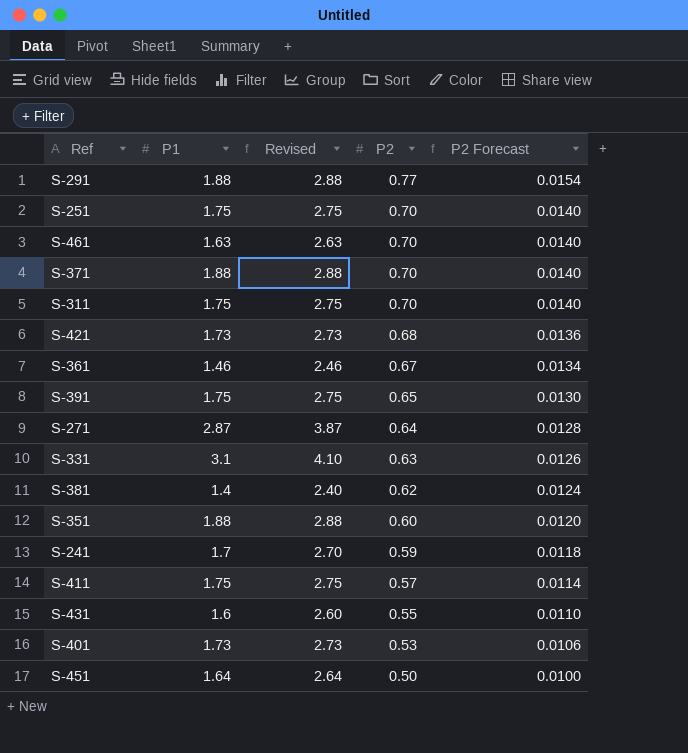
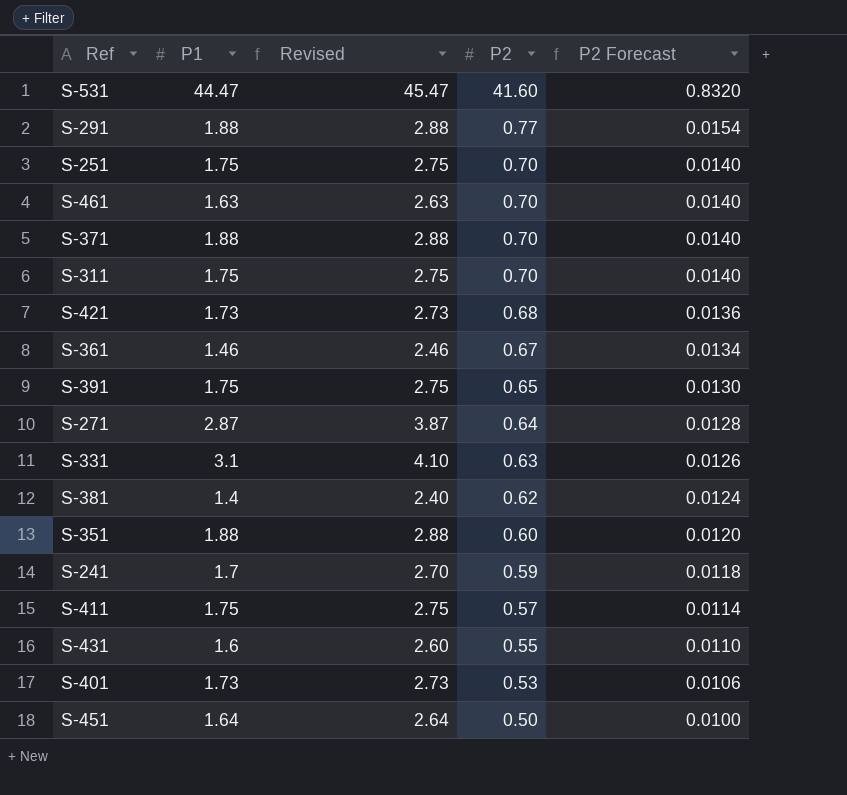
row S-531: none -> 44.47 | 45.47 | 41.60 | 0.8320

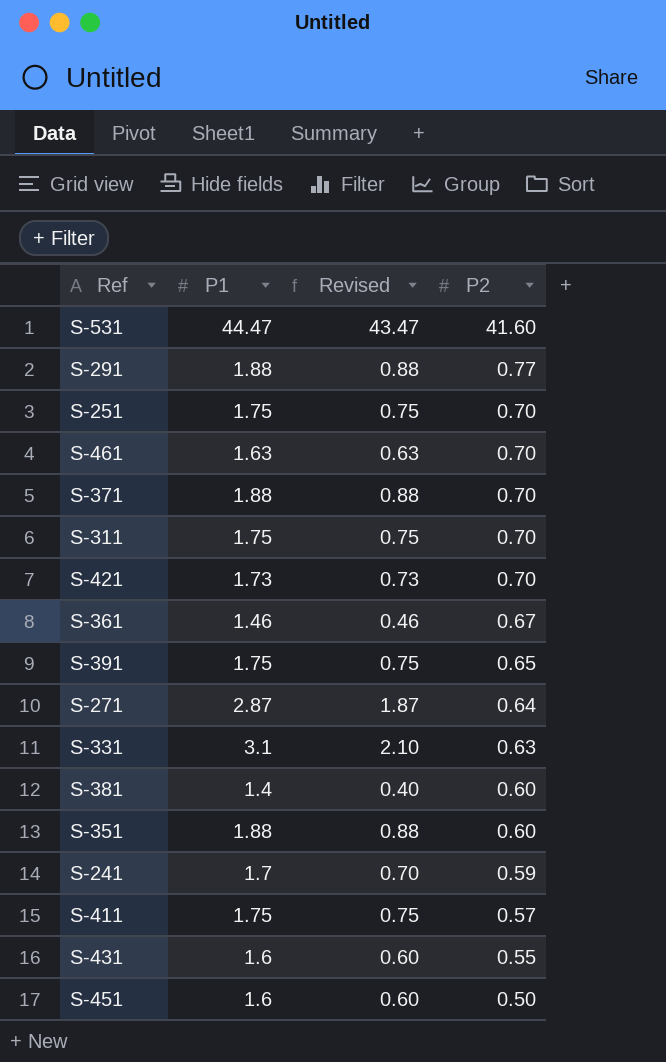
column P2 Forecast | formula: [P2] * 0.02 -> none
column Revised | formula: [P1] + 1 -> [P1] - 1
row S-401: 1.73 | 2.73 | 0.53 | 0.0106 -> none
S-421 | P2: 0.68 -> 0.70
S-381 | P2: 0.62 -> 0.60
S-451 | P1: 1.64 -> 1.6

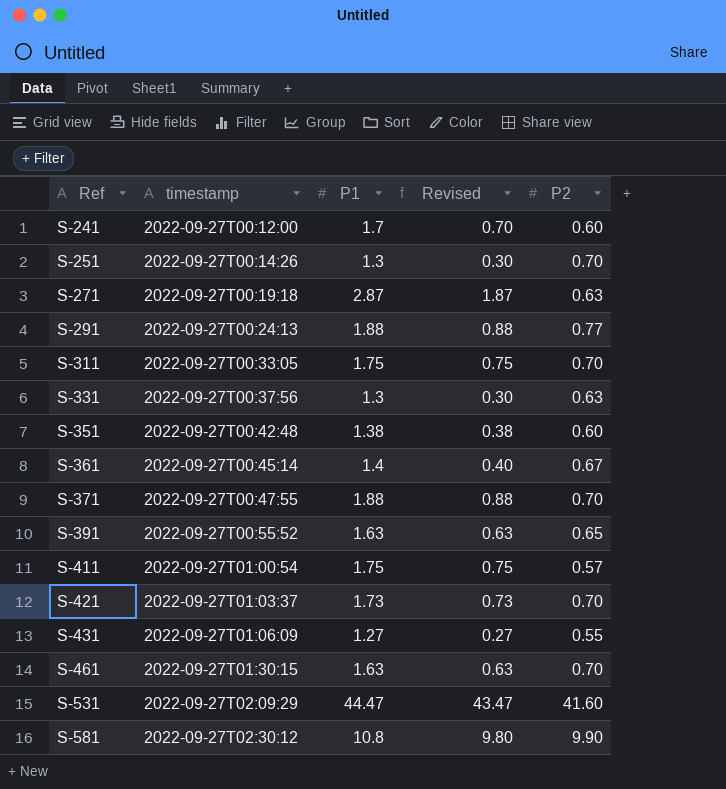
row order: P2 descending -> Ref ascending
column timestamp | position: none -> 2
row S-381: 1.4 | 0.40 | 0.60 -> none
row S-451: 1.6 | 0.60 | 0.50 -> none
S-241 | P2: 0.59 -> 0.60
S-251 | P1: 1.75 -> 1.3
S-251 | Revised: 0.75 -> 0.30
S-271 | P2: 0.64 -> 0.63
S-331 | P1: 3.1 -> 1.3
S-331 | Revised: 2.10 -> 0.30
S-351 | P1: 1.88 -> 1.38
S-351 | Revised: 0.88 -> 0.38
S-361 | P1: 1.46 -> 1.4
S-361 | Revised: 0.46 -> 0.40
S-391 | P1: 1.75 -> 1.63
S-391 | Revised: 0.75 -> 0.63
S-431 | P1: 1.6 -> 1.27
S-431 | Revised: 0.60 -> 0.27
row S-581: none -> 2022-09-27T02:30:12 | 10.8 | 9.80 | 9.90

